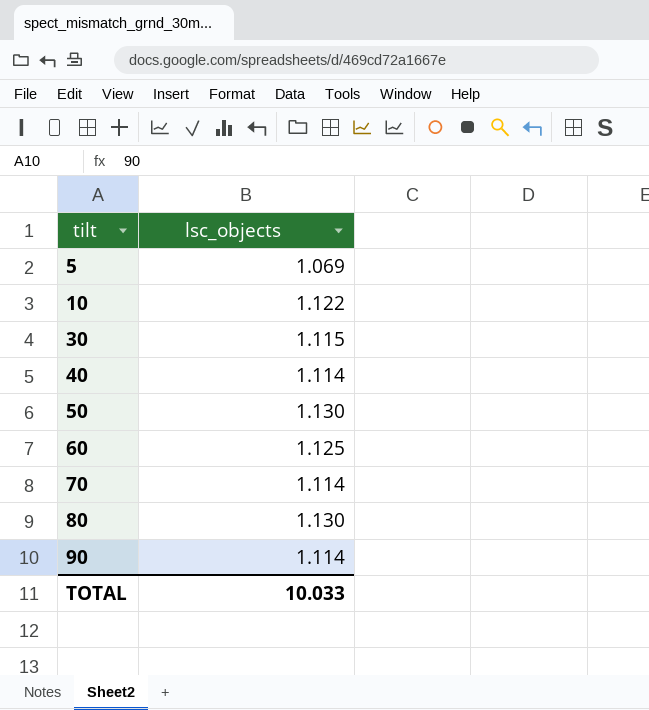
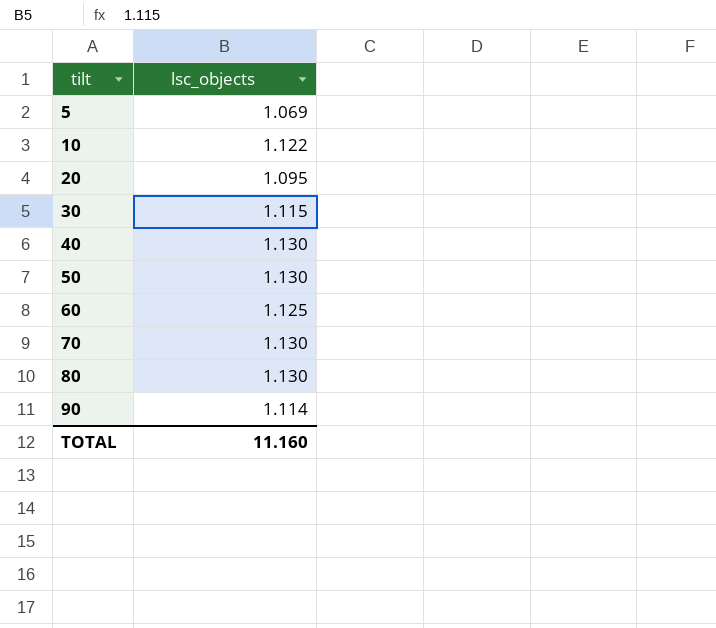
row 20: none -> 1.095
40 | lsc_objects: 1.114 -> 1.130
70 | lsc_objects: 1.114 -> 1.130
TOTAL | lsc_objects: 10.033 -> 11.160

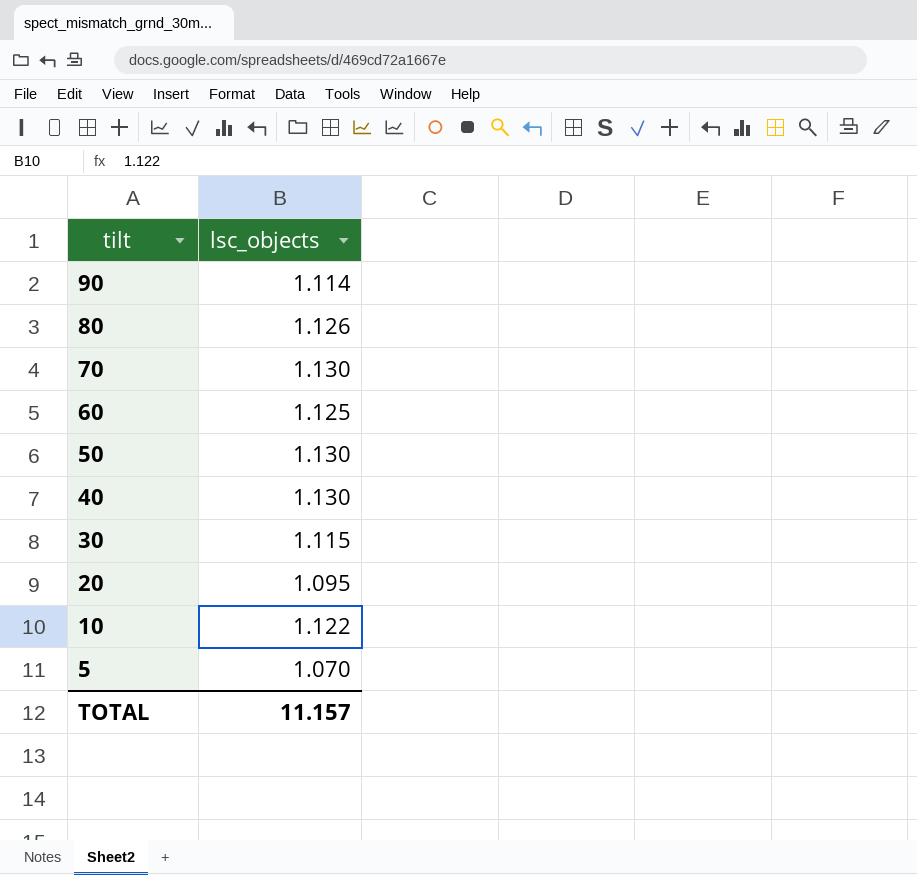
row order: tilt ascending -> tilt descending
80 | lsc_objects: 1.130 -> 1.126
5 | lsc_objects: 1.069 -> 1.070
TOTAL | lsc_objects: 11.160 -> 11.157

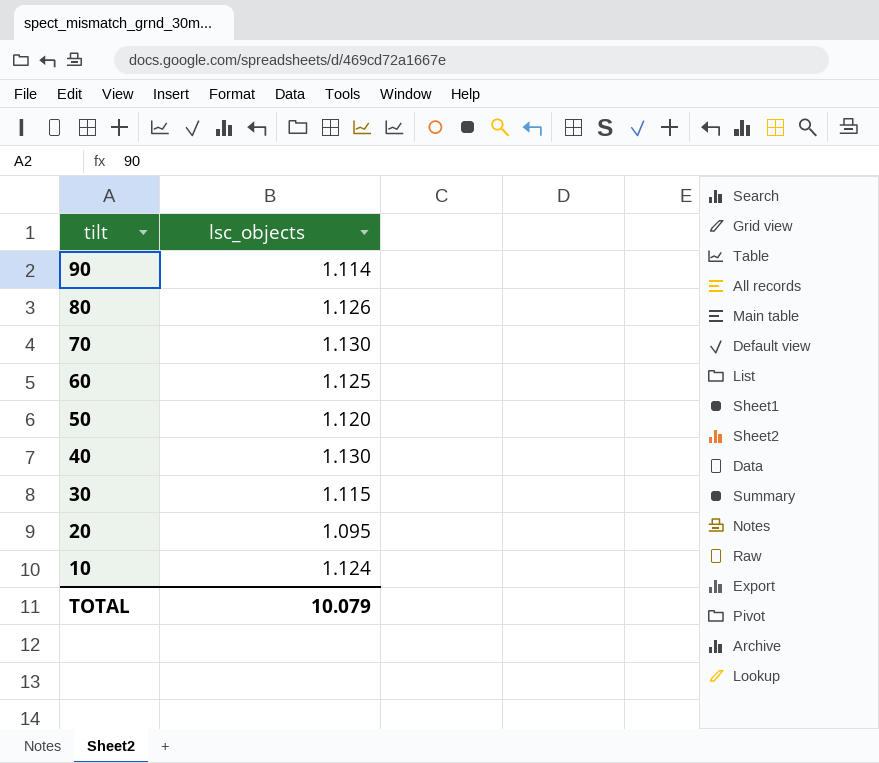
row 5: 1.070 -> none
50 | lsc_objects: 1.130 -> 1.120
10 | lsc_objects: 1.122 -> 1.124
TOTAL | lsc_objects: 11.157 -> 10.079

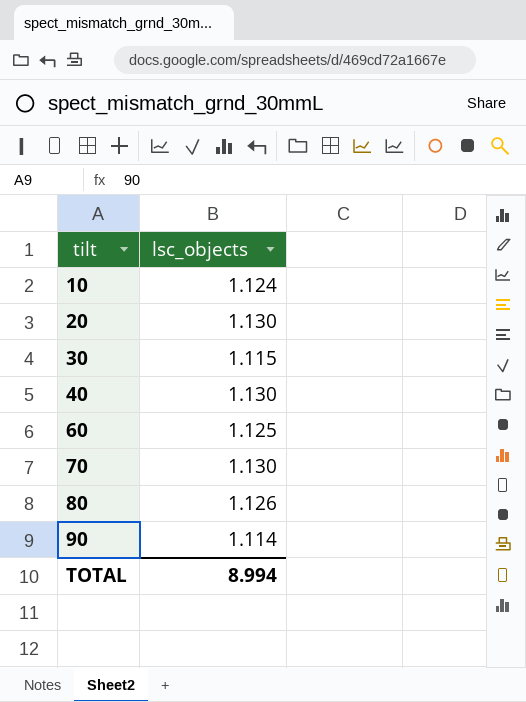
row order: tilt descending -> tilt ascending
row 50: 1.120 -> none
20 | lsc_objects: 1.095 -> 1.130
TOTAL | lsc_objects: 10.079 -> 8.994

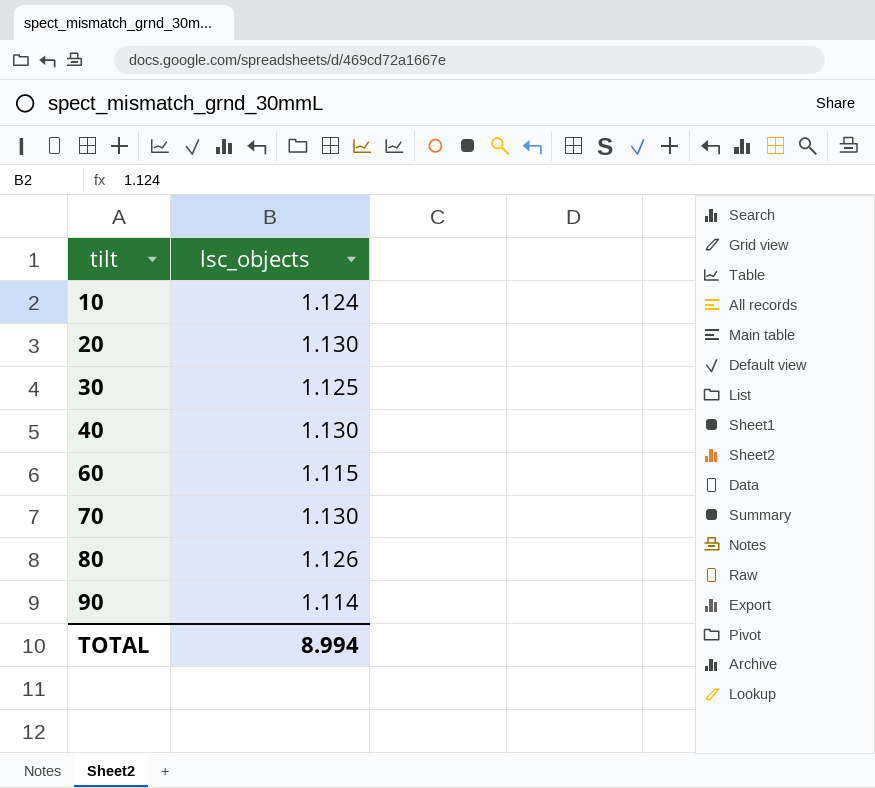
30 | lsc_objects: 1.115 -> 1.125
60 | lsc_objects: 1.125 -> 1.115

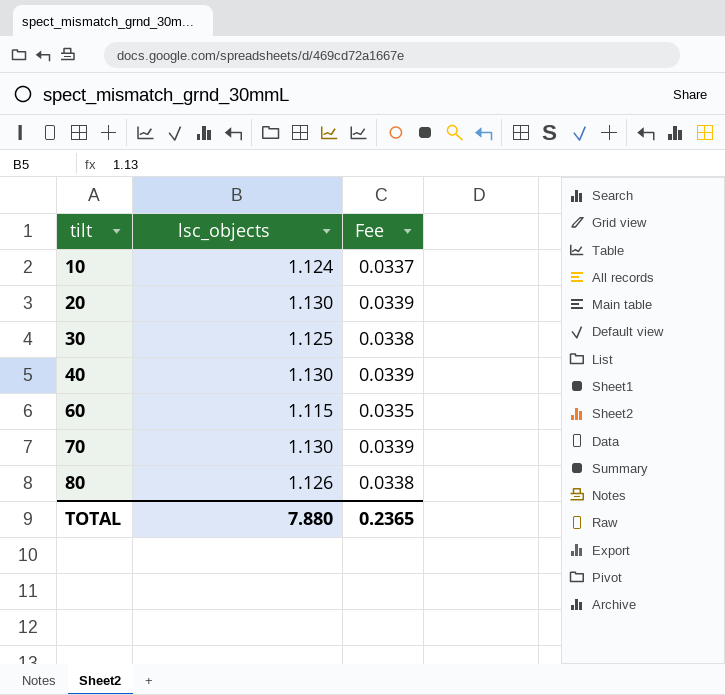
column Fee | formula: none -> [lsc_objects] * 0.03
row 90: 1.114 -> none
TOTAL | lsc_objects: 8.994 -> 7.880

